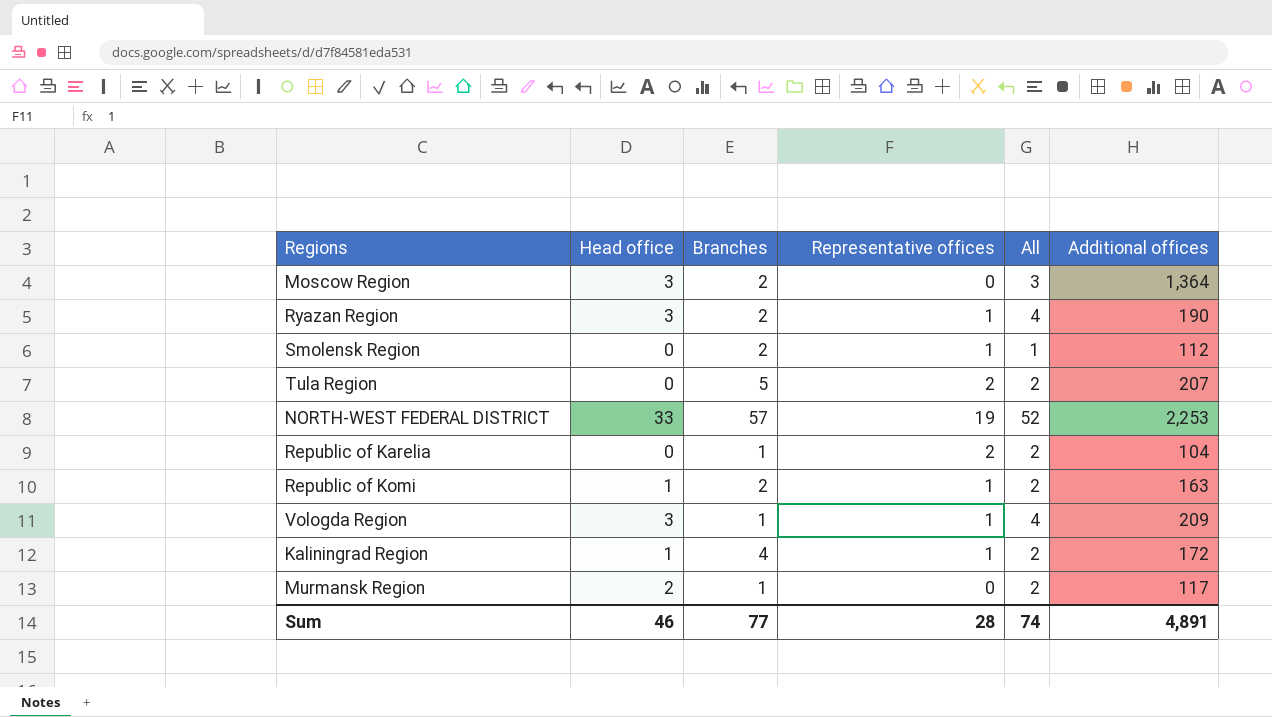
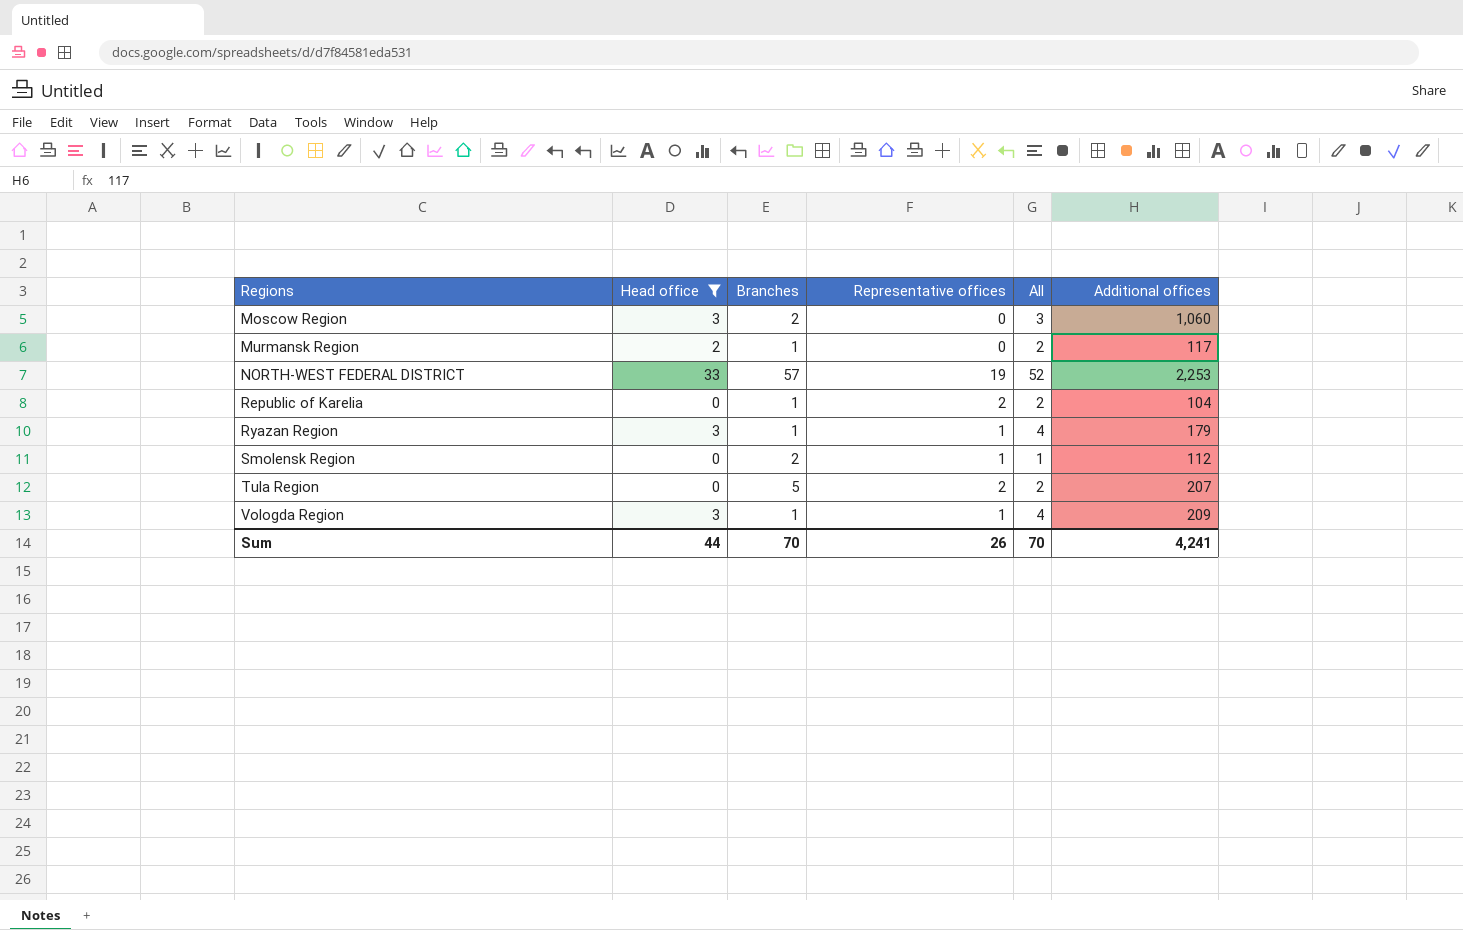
filter: none -> Head office != 1
row order: none -> Regions ascending
Moscow Region | Additional offices: 1,364 -> 1,060
Ryazan Region | Branches: 2 -> 1
Ryazan Region | Additional offices: 190 -> 179
Sum | Head office: 46 -> 44
Sum | Branches: 77 -> 70
Sum | Representative offices: 28 -> 26
Sum | All: 74 -> 70
Sum | Additional offices: 4,891 -> 4,241

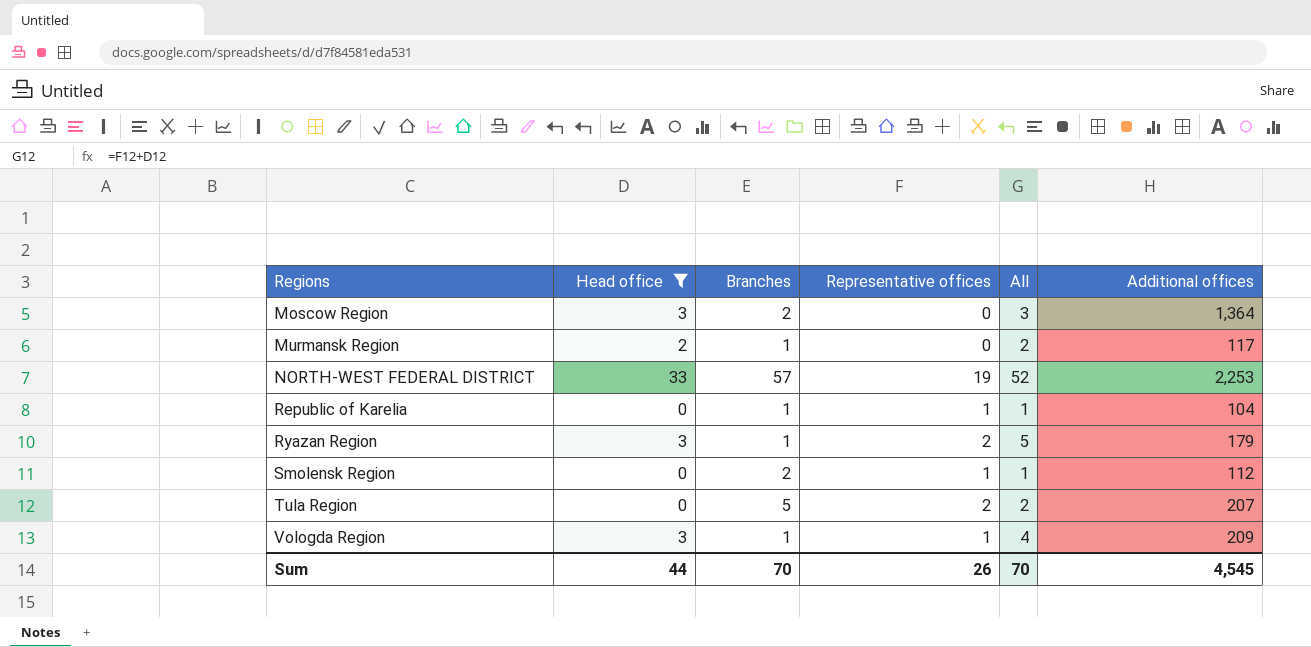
Moscow Region | Additional offices: 1,060 -> 1,364
Republic of Karelia | Representative offices: 2 -> 1
Republic of Karelia | All: 2 -> 1
Ryazan Region | Representative offices: 1 -> 2
Ryazan Region | All: 4 -> 5
Sum | Additional offices: 4,241 -> 4,545

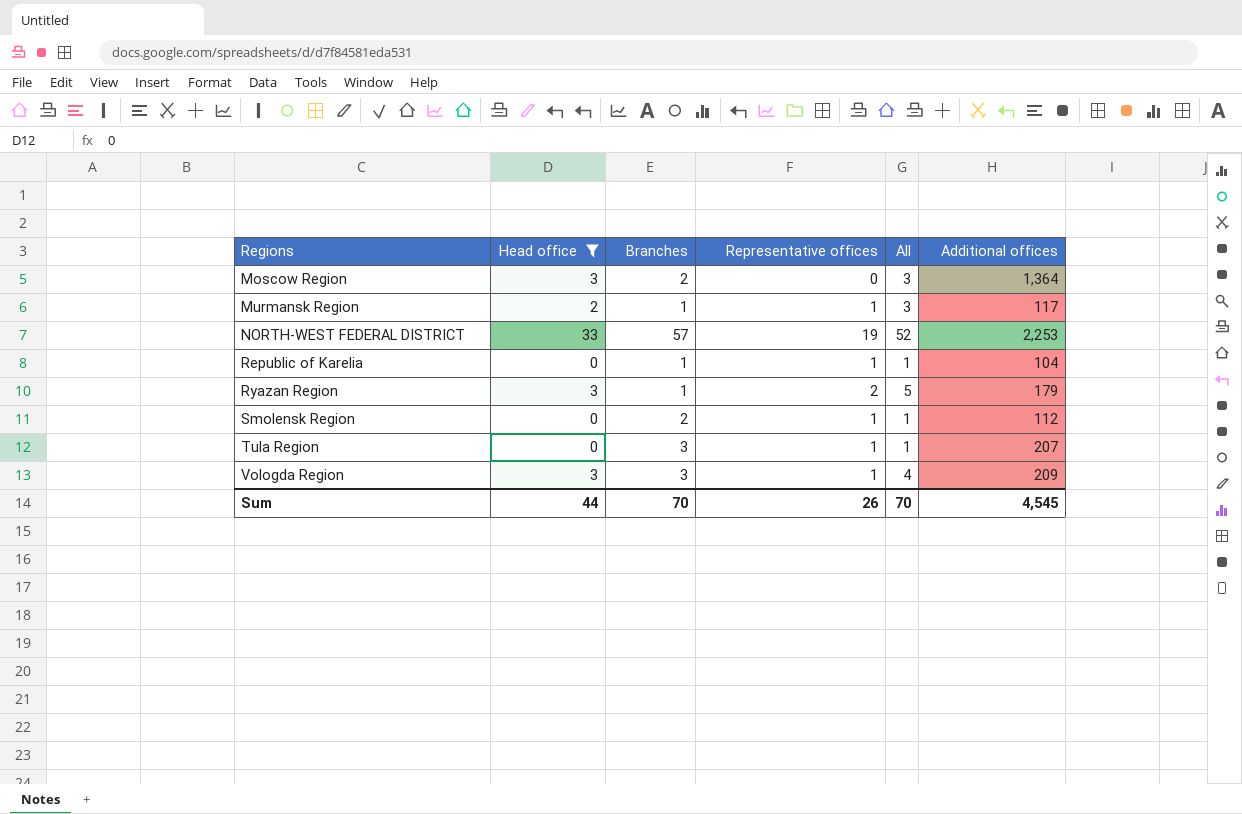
Murmansk Region | Representative offices: 0 -> 1
Murmansk Region | All: 2 -> 3
Tula Region | Branches: 5 -> 3
Tula Region | Representative offices: 2 -> 1
Tula Region | All: 2 -> 1
Vologda Region | Branches: 1 -> 3

